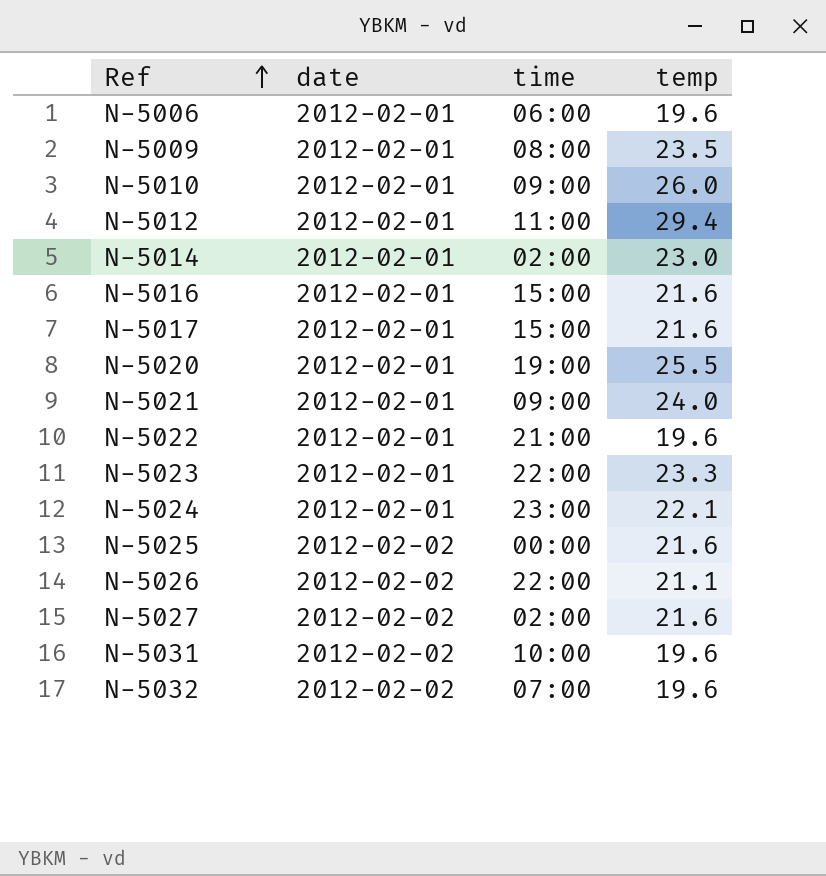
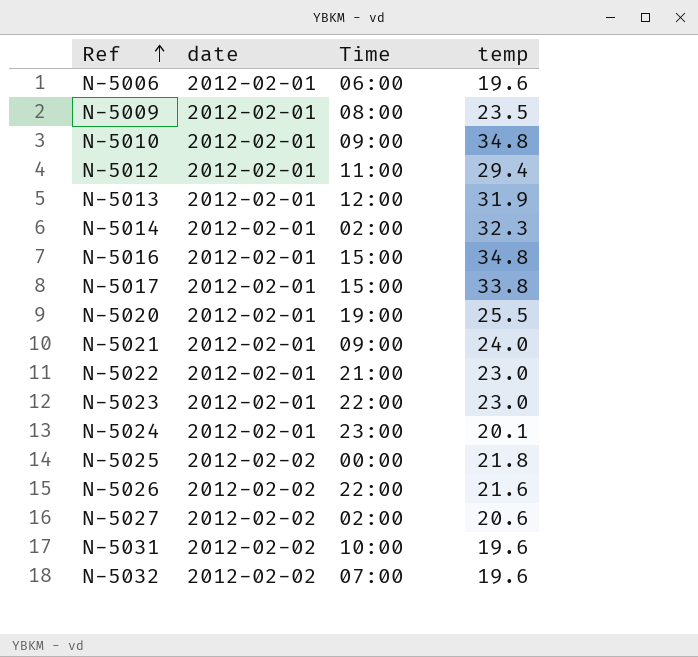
column name: time -> Time
N-5010 | temp: 26.0 -> 34.8
row N-5013: none -> 2012-02-01 | 12:00 | 31.9
N-5014 | temp: 23.0 -> 32.3
N-5016 | temp: 21.6 -> 34.8
N-5017 | temp: 21.6 -> 33.8
N-5022 | temp: 19.6 -> 23.0
N-5023 | temp: 23.3 -> 23.0
N-5024 | temp: 22.1 -> 20.1
N-5025 | temp: 21.6 -> 21.8
N-5026 | temp: 21.1 -> 21.6
N-5027 | temp: 21.6 -> 20.6

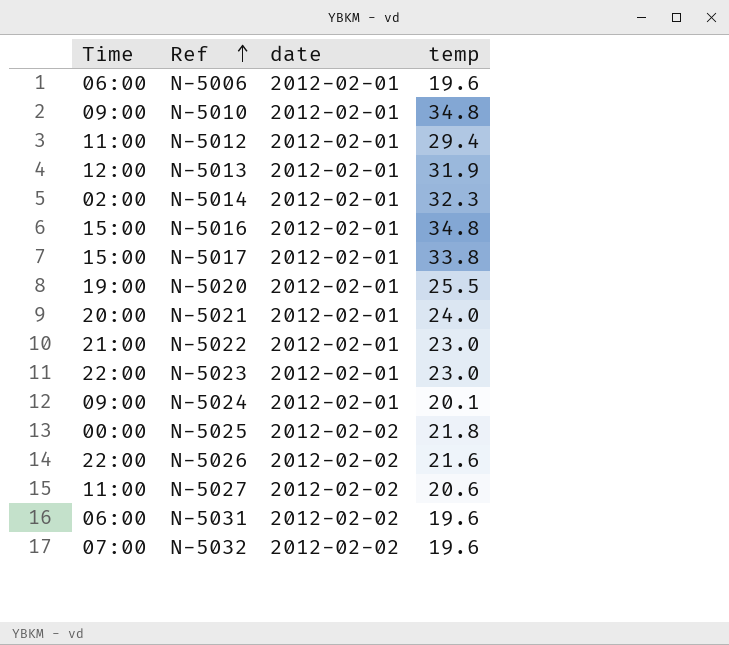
column Time | position: 3 -> 1
row N-5009: 2012-02-01 | 08:00 | 23.5 -> none
N-5021 | Time: 09:00 -> 20:00
N-5024 | Time: 23:00 -> 09:00
N-5027 | Time: 02:00 -> 11:00
N-5031 | Time: 10:00 -> 06:00

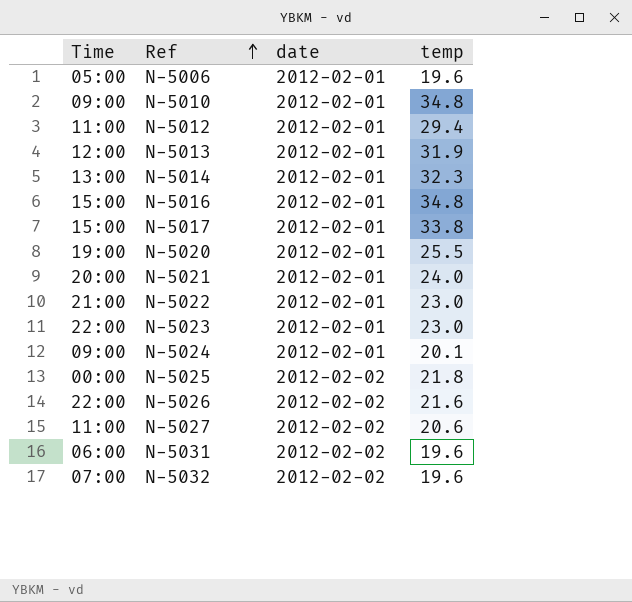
N-5006 | Time: 06:00 -> 05:00
N-5014 | Time: 02:00 -> 13:00

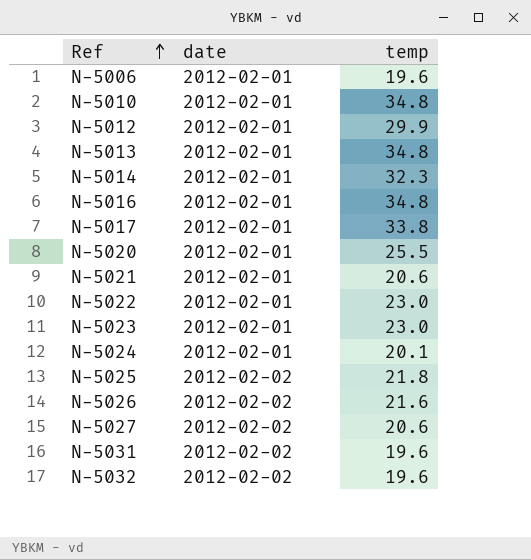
column Time | position: 1 -> none
N-5012 | temp: 29.4 -> 29.9
N-5013 | temp: 31.9 -> 34.8
N-5021 | temp: 24.0 -> 20.6

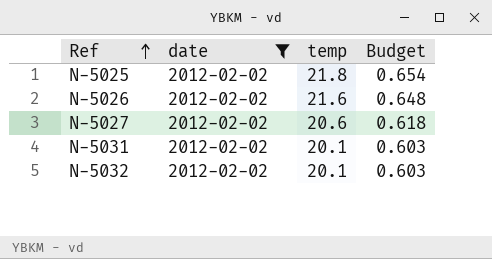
filter: none -> date = 2012-02-02
column Budget | formula: none -> [temp] * 0.03
N-5031 | temp: 19.6 -> 20.1
N-5032 | temp: 19.6 -> 20.1

